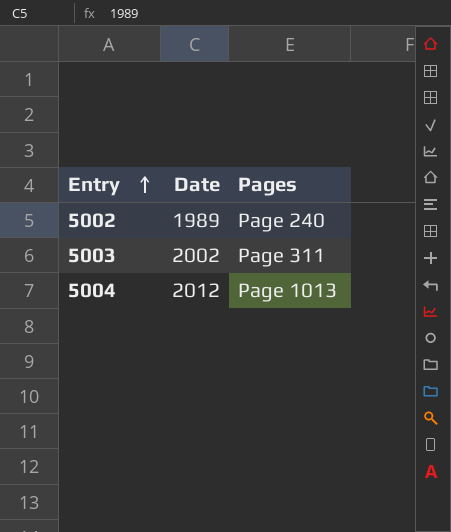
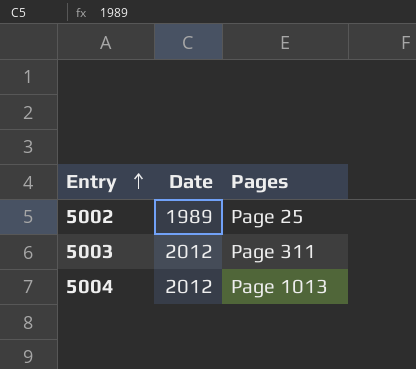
5002 | Pages: Page 240 -> Page 25
5003 | Date: 2002 -> 2012

